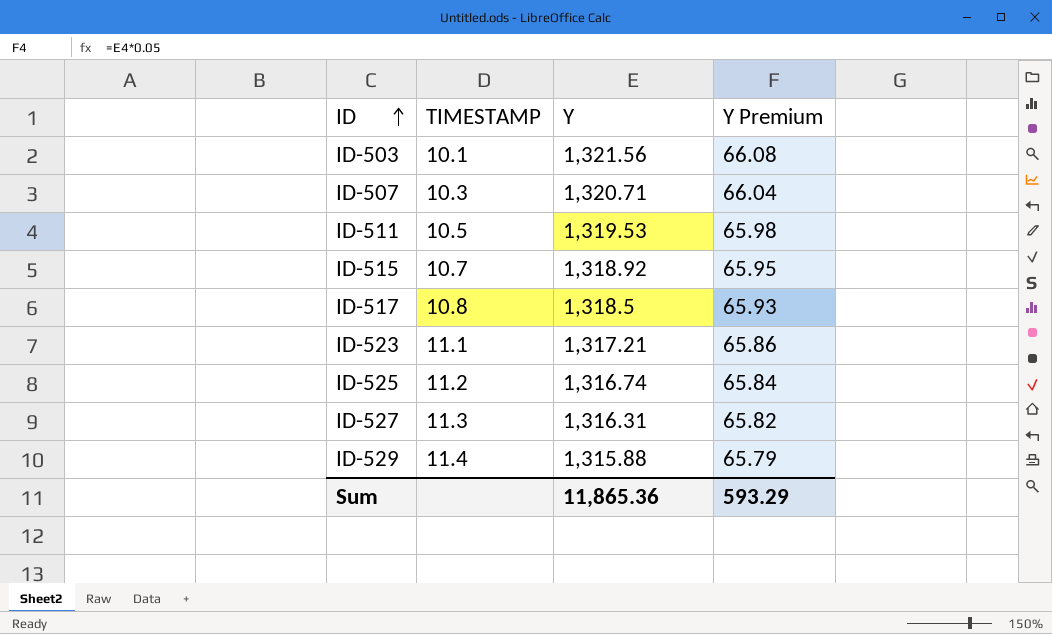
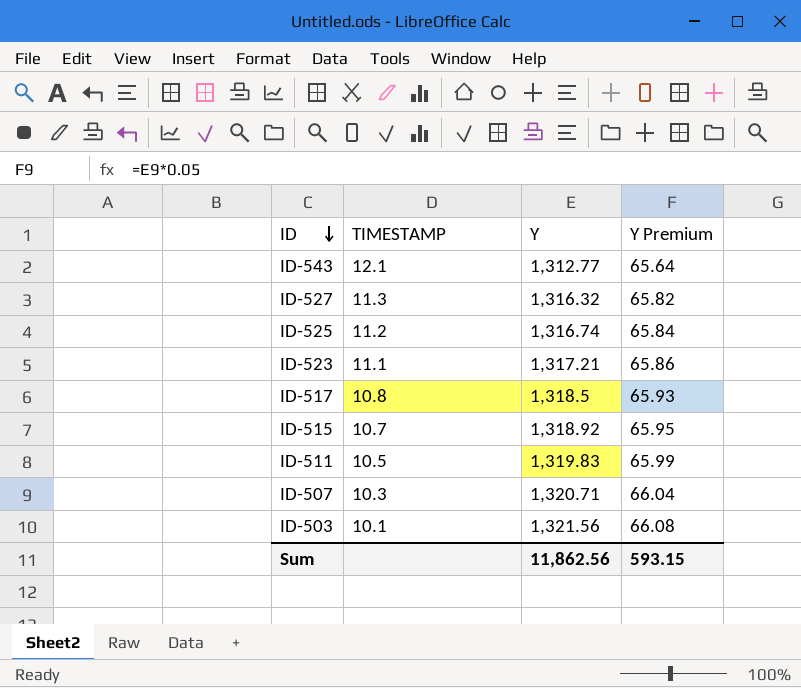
row order: ID ascending -> ID descending
row ID-529: 11.4 | 1,315.88 | 65.79 -> none
row ID-543: none -> 12.1 | 1,312.77 | 65.64
ID-527 | Y: 1,316.31 -> 1,316.32
ID-511 | Y: 1,319.53 -> 1,319.83
ID-511 | Y Premium: 65.98 -> 65.99
Sum | Y: 11,865.36 -> 11,862.56
Sum | Y Premium: 593.29 -> 593.15

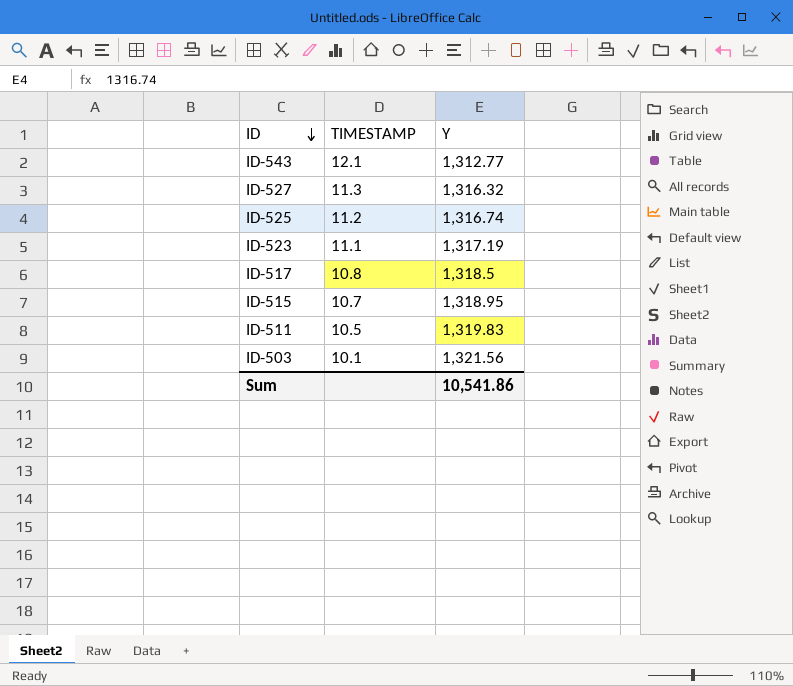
column Y Premium | formula: [Y] * 0.05 -> none
row ID-507: 10.3 | 1,320.71 | 66.04 -> none
ID-523 | Y: 1,317.21 -> 1,317.19
ID-515 | Y: 1,318.92 -> 1,318.95
Sum | Y: 11,862.56 -> 10,541.86

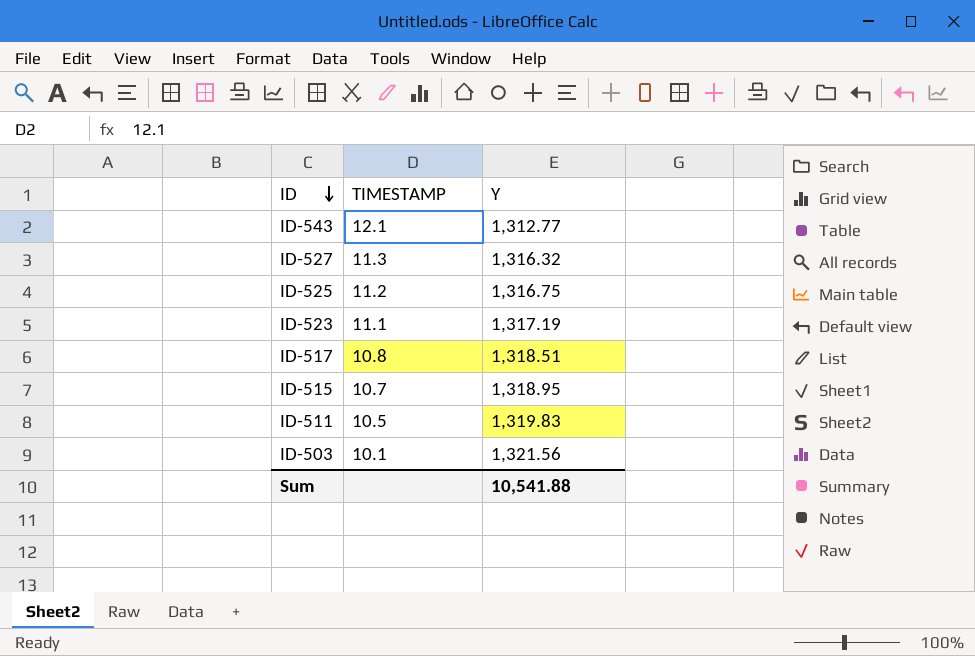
ID-525 | Y: 1,316.74 -> 1,316.75
ID-517 | Y: 1,318.5 -> 1,318.51
Sum | Y: 10,541.86 -> 10,541.88

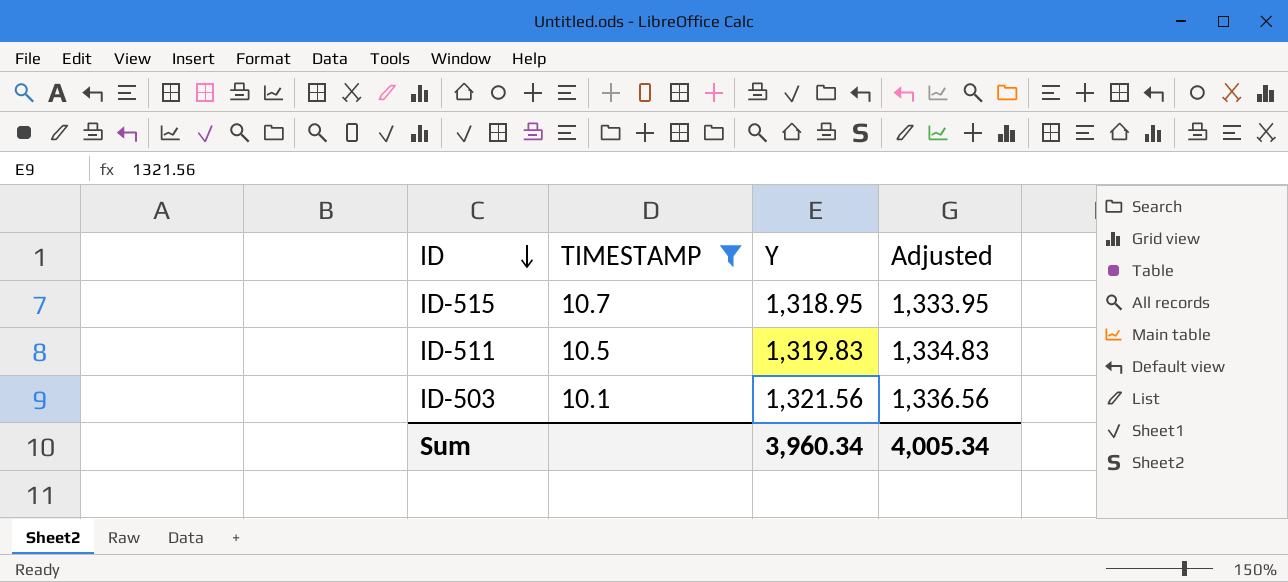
filter: none -> TIMESTAMP <= 10.7
column Adjusted | formula: none -> [Y] + 15
Sum | Y: 10,541.88 -> 3,960.34

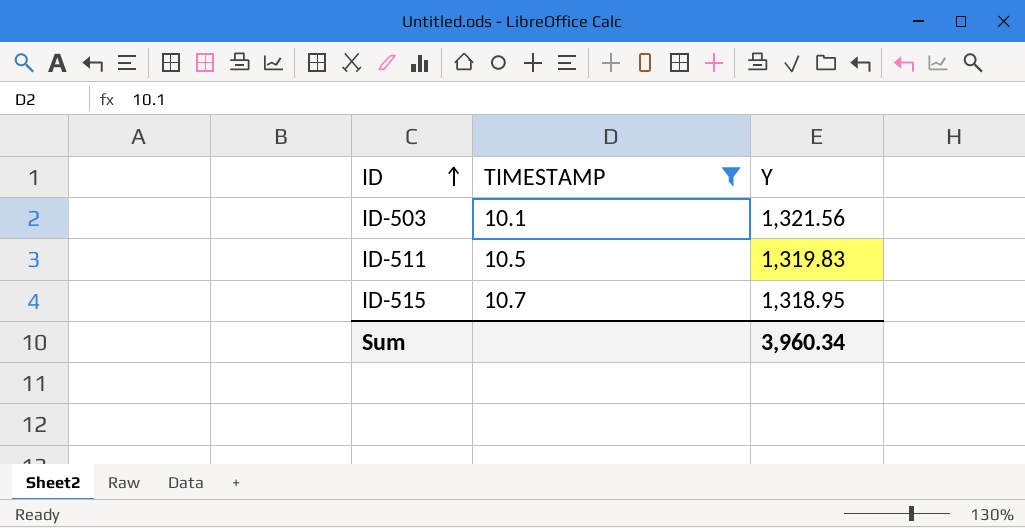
row order: ID descending -> ID ascending
column Adjusted | formula: [Y] + 15 -> none

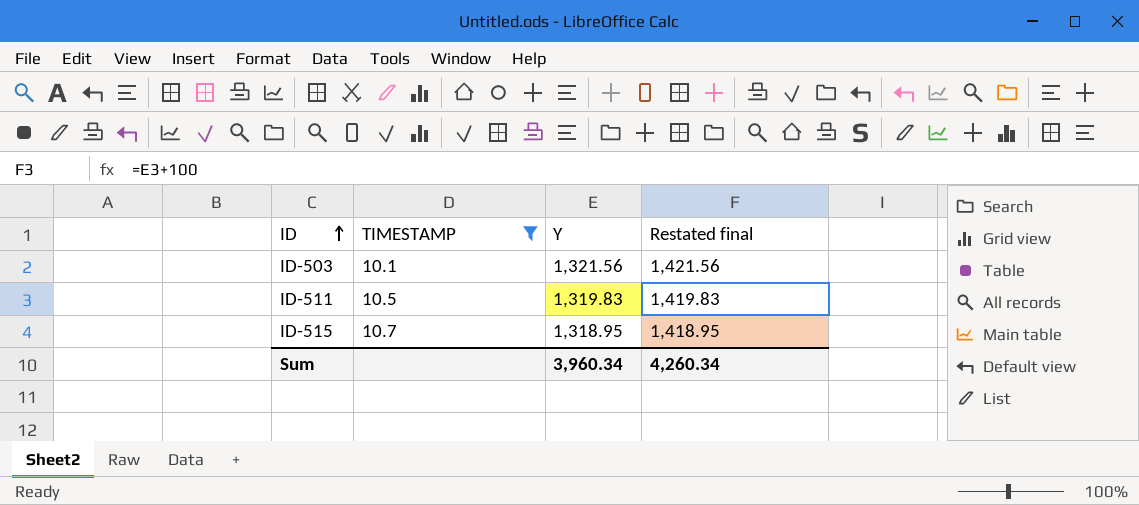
column Restated final | formula: none -> [Y] + 100

